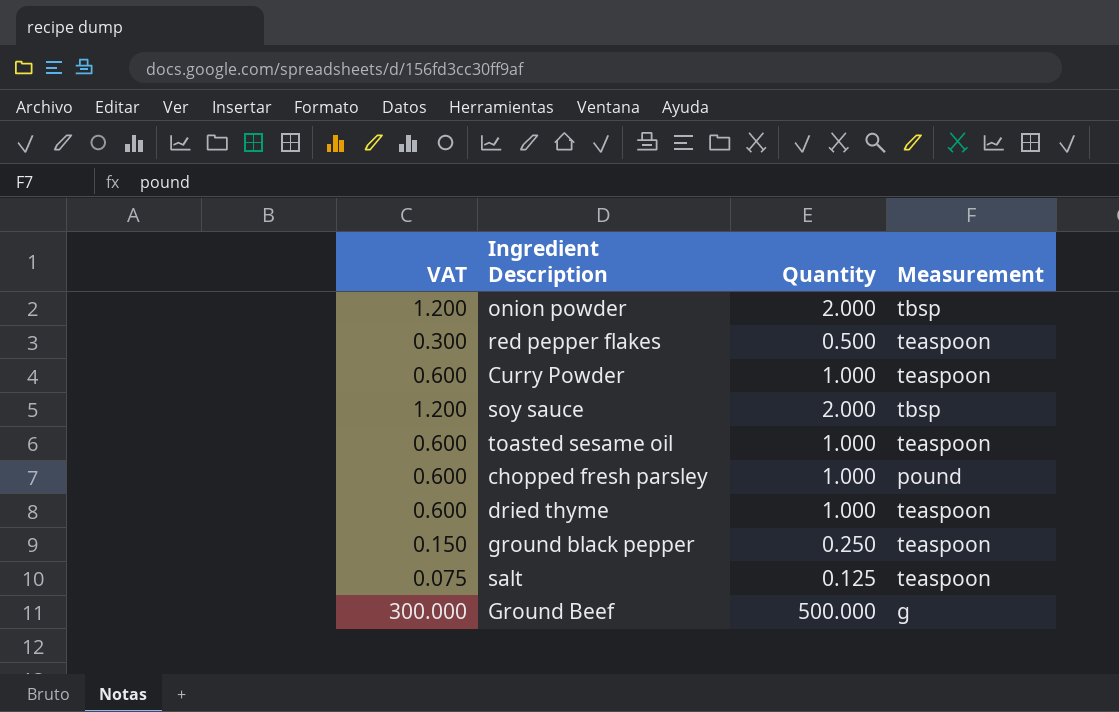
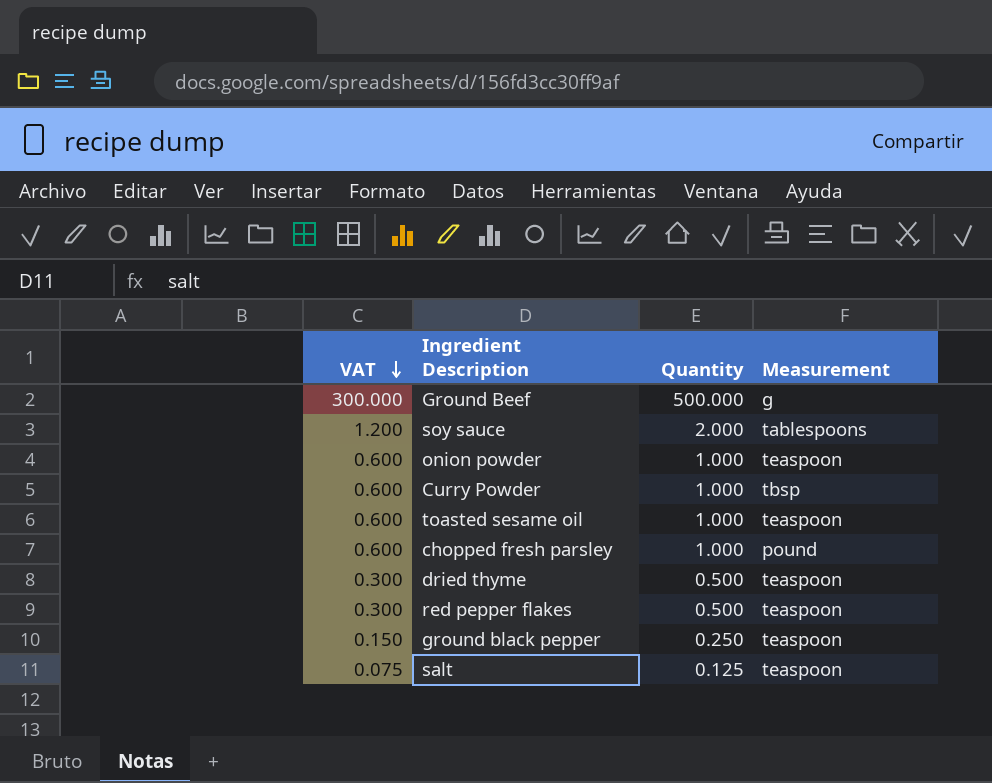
row order: none -> VAT descending
soy sauce | Measurement: tbsp -> tablespoons
onion powder | VAT: 1.200 -> 0.600
onion powder | Quantity: 2.000 -> 1.000
onion powder | Measurement: tbsp -> teaspoon
Curry Powder | Measurement: teaspoon -> tbsp
dried thyme | VAT: 0.600 -> 0.300
dried thyme | Quantity: 1.000 -> 0.500

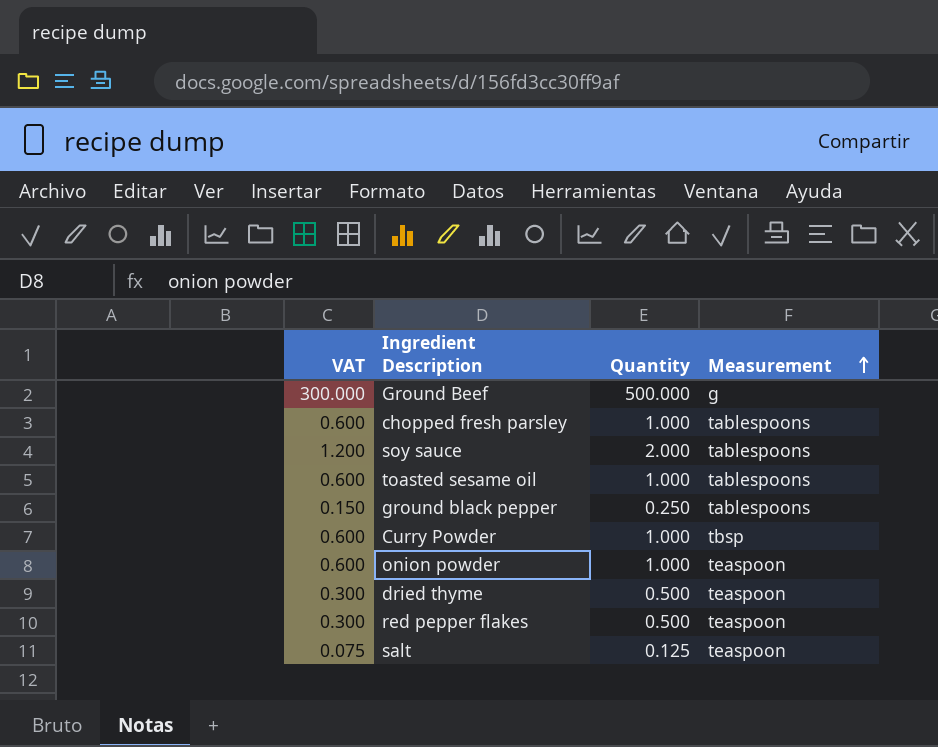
row order: VAT descending -> Measurement ascending
chopped fresh parsley | Measurement: pound -> tablespoons
toasted sesame oil | Measurement: teaspoon -> tablespoons
ground black pepper | Measurement: teaspoon -> tablespoons

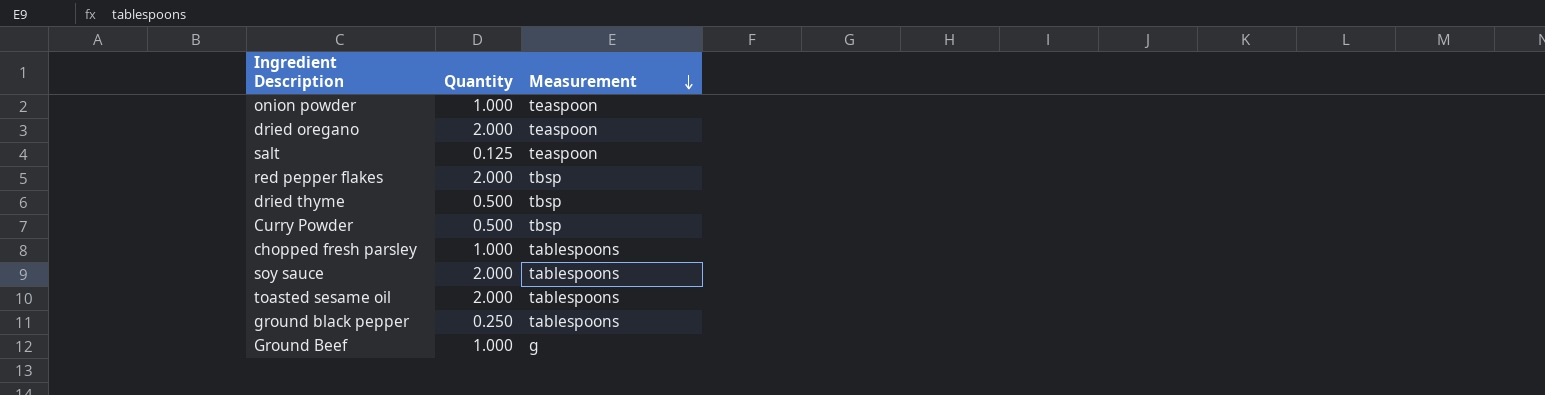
row order: Measurement ascending -> Measurement descending
column VAT | formula: [Quantity] * 0.6 -> none
row dried oregano: none -> 2.000 | teaspoon
red pepper flakes | Quantity: 0.500 -> 2.000
red pepper flakes | Measurement: teaspoon -> tbsp
dried thyme | Measurement: teaspoon -> tbsp
Curry Powder | Quantity: 1.000 -> 0.500
toasted sesame oil | Quantity: 1.000 -> 2.000
Ground Beef | Quantity: 500.000 -> 1.000

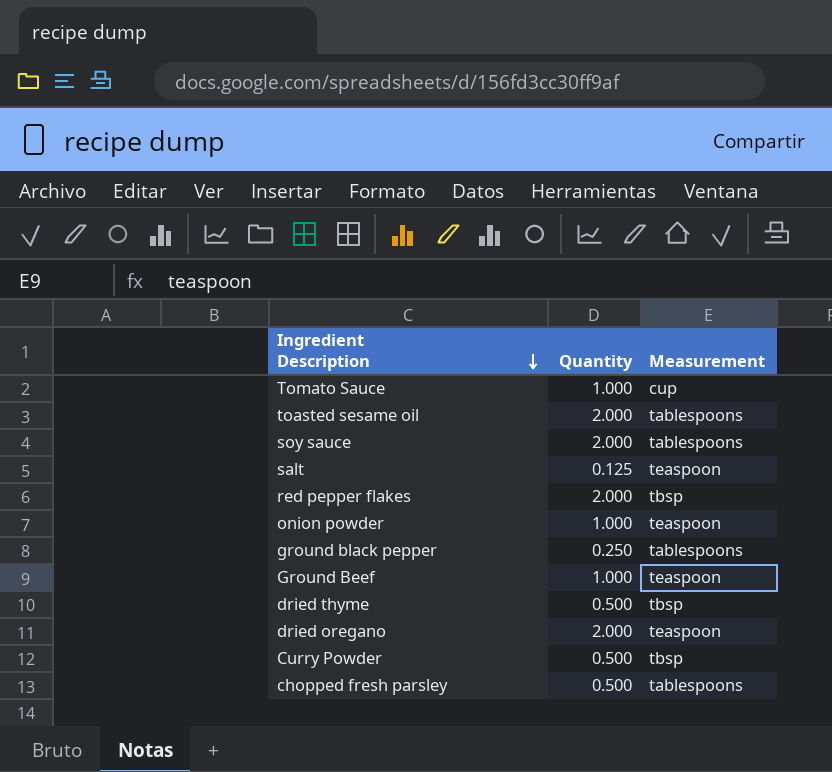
row order: Measurement descending -> Ingredient Description descending
row Tomato Sauce: none -> 1.000 | cup
Ground Beef | Measurement: g -> teaspoon
chopped fresh parsley | Quantity: 1.000 -> 0.500

